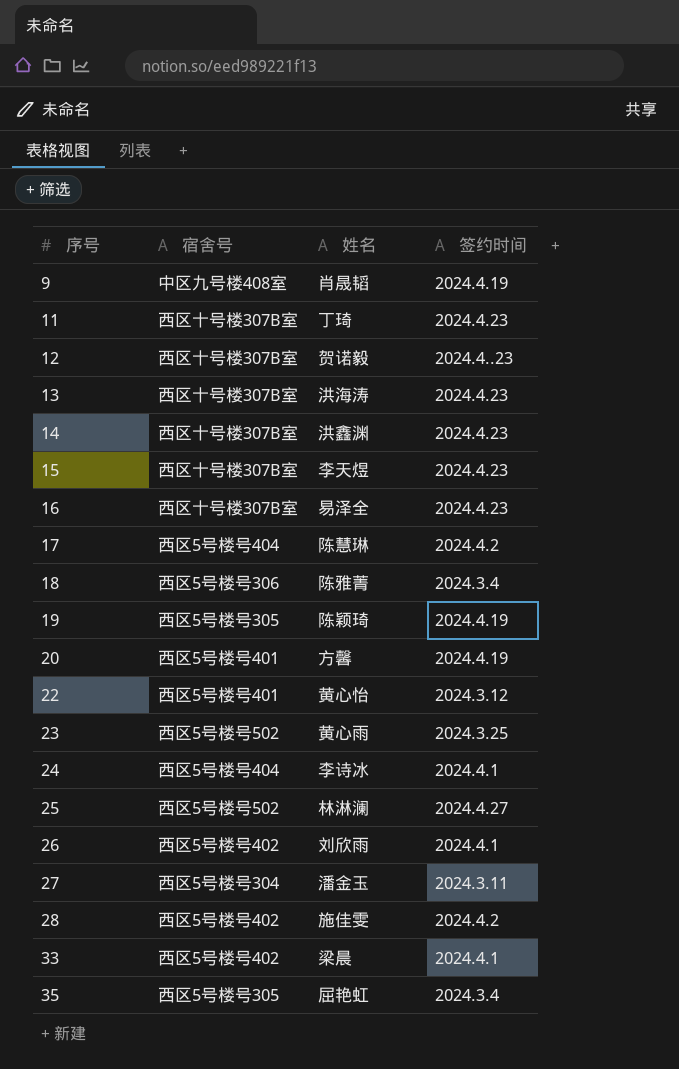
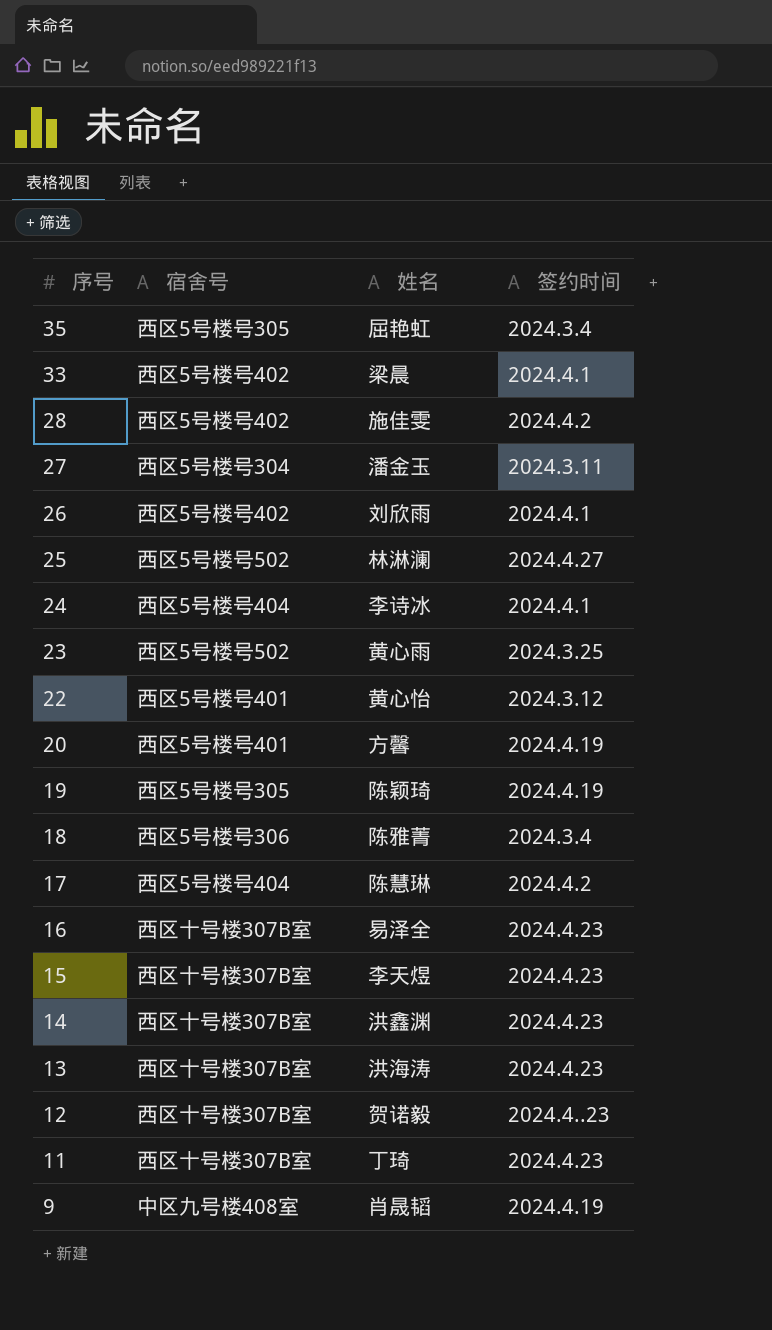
row order: 序号 ascending -> 序号 descending

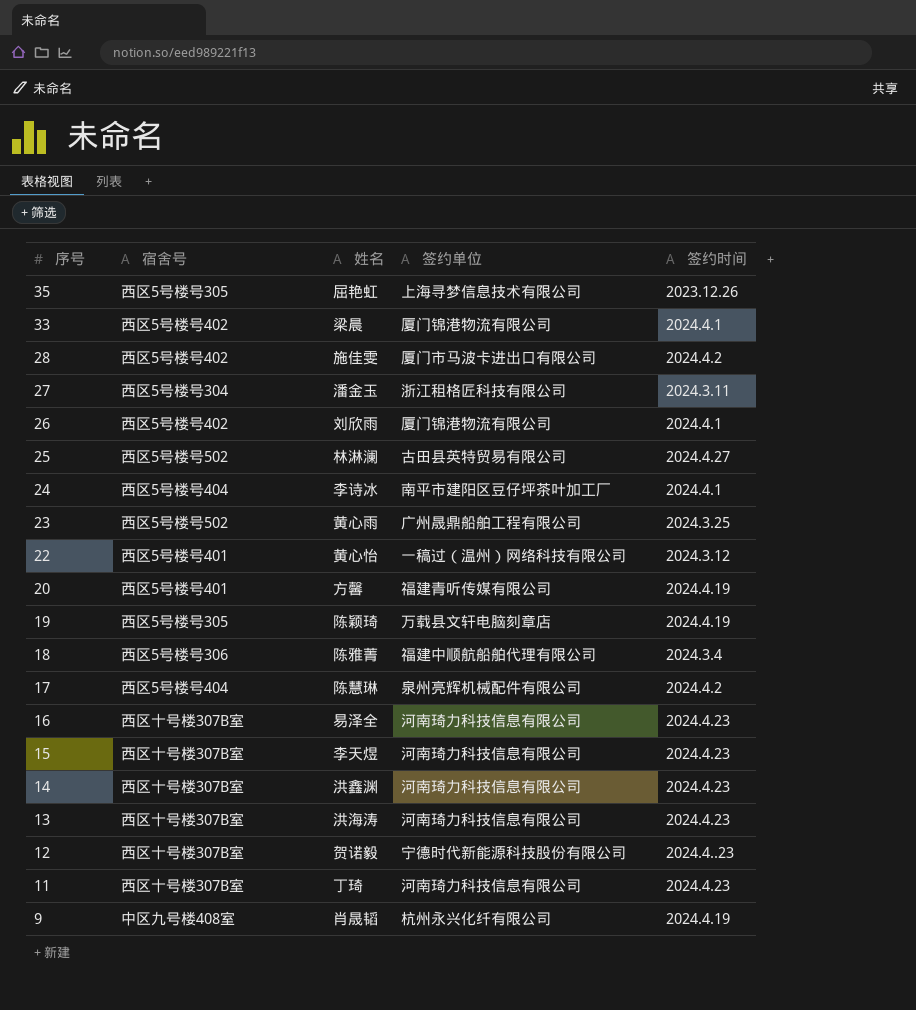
column 签约单位 | position: none -> 4
35 | 签约时间: 2024.3.4 -> 2023.12.26

